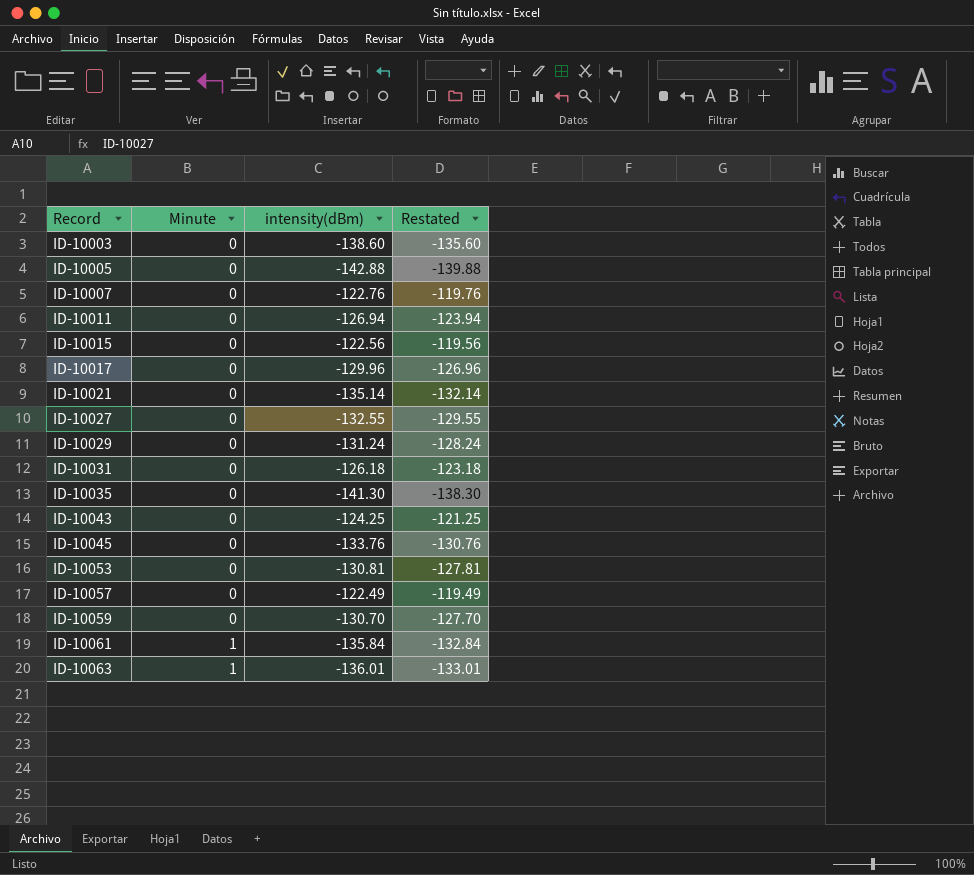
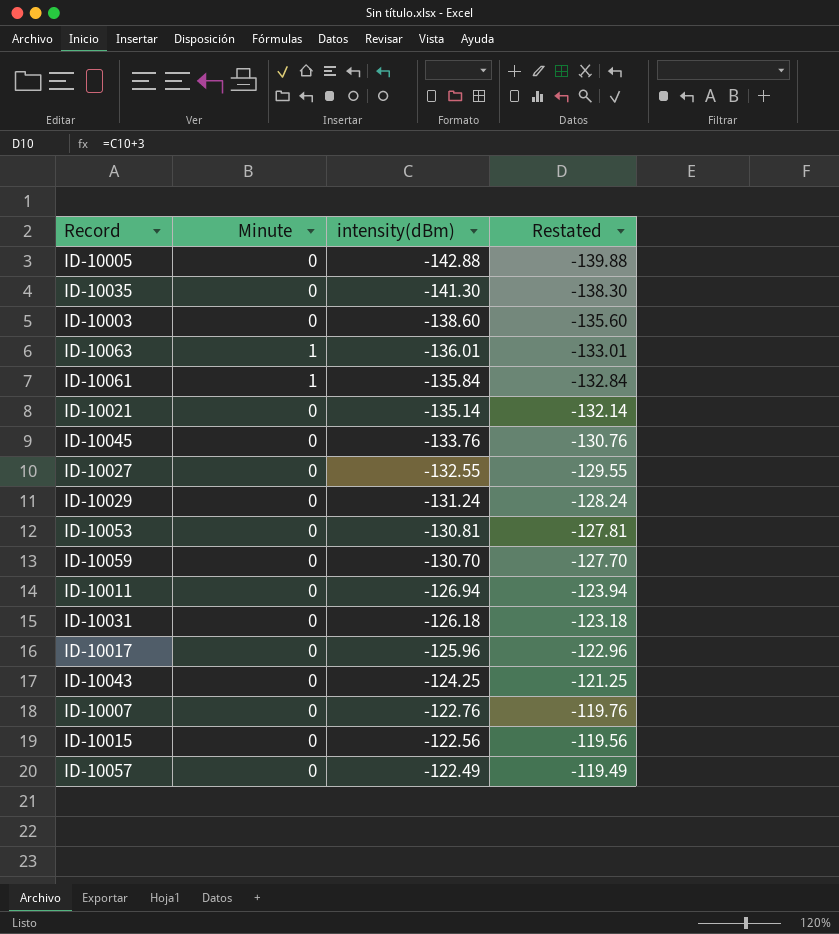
row order: Record ascending -> intensity(dBm) ascending
ID-10017 | intensity(dBm): -129.96 -> -125.96
ID-10017 | Restated: -126.96 -> -122.96

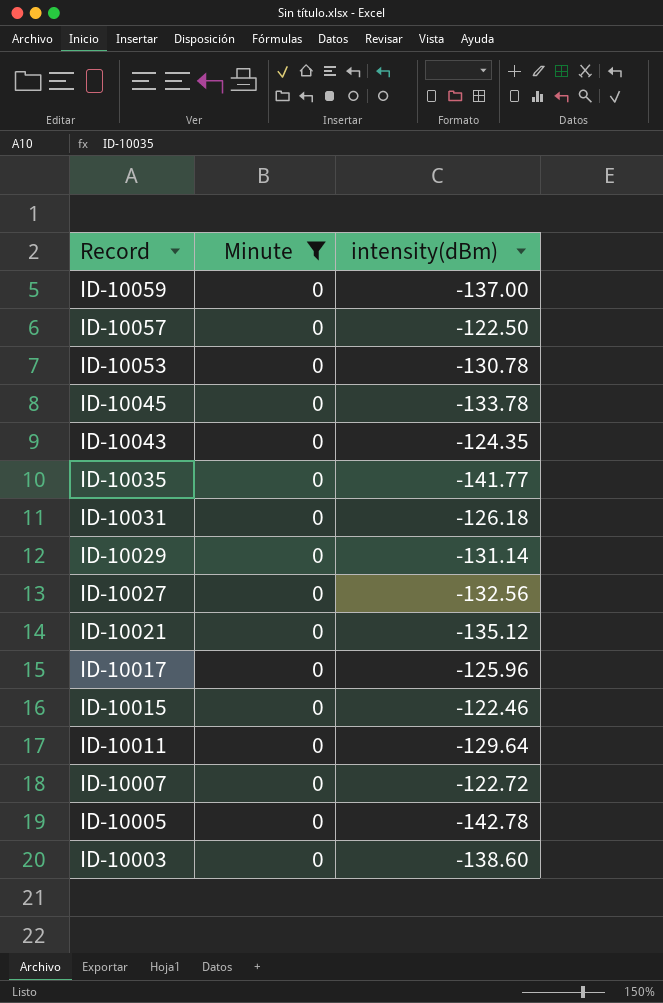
filter: none -> Minute = 0
row order: intensity(dBm) ascending -> Record descending
column Restated | formula: [intensity(dBm)] + 3 -> none
ID-10059 | intensity(dBm): -130.70 -> -137.00
ID-10057 | intensity(dBm): -122.49 -> -122.50
ID-10053 | intensity(dBm): -130.81 -> -130.78
ID-10045 | intensity(dBm): -133.76 -> -133.78
ID-10043 | intensity(dBm): -124.25 -> -124.35
ID-10035 | intensity(dBm): -141.30 -> -141.77
ID-10029 | intensity(dBm): -131.24 -> -131.14
ID-10027 | intensity(dBm): -132.55 -> -132.56
ID-10021 | intensity(dBm): -135.14 -> -135.12
ID-10015 | intensity(dBm): -122.56 -> -122.46
ID-10011 | intensity(dBm): -126.94 -> -129.64
ID-10007 | intensity(dBm): -122.76 -> -122.72
ID-10005 | intensity(dBm): -142.88 -> -142.78

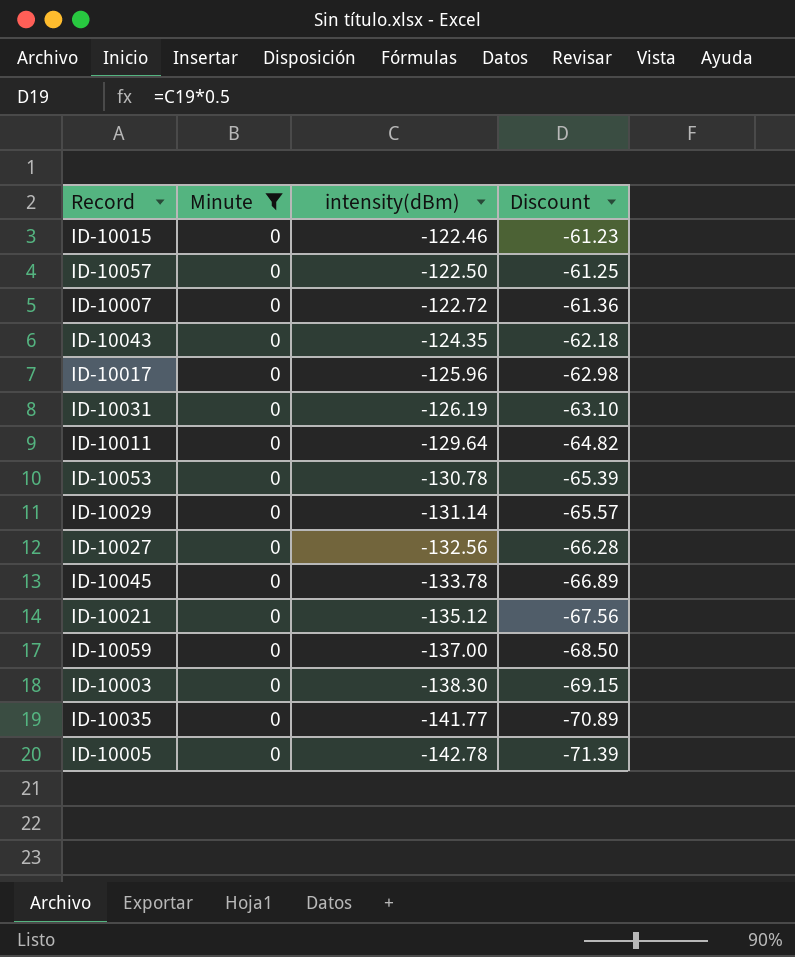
row order: Record descending -> intensity(dBm) descending
column Discount | formula: none -> [intensity(dBm)] * 0.5
ID-10031 | intensity(dBm): -126.18 -> -126.19
ID-10003 | intensity(dBm): -138.60 -> -138.30

